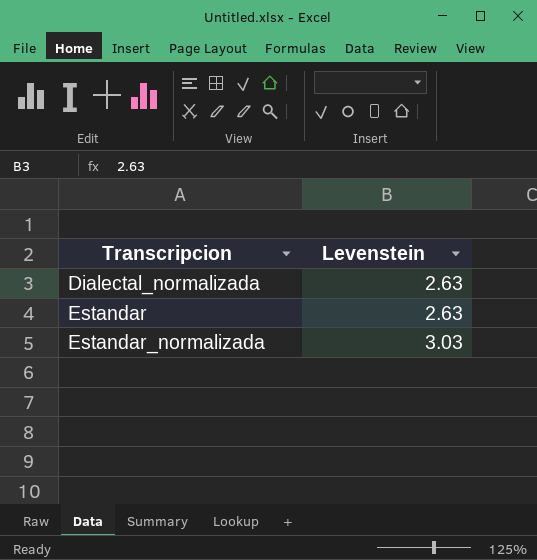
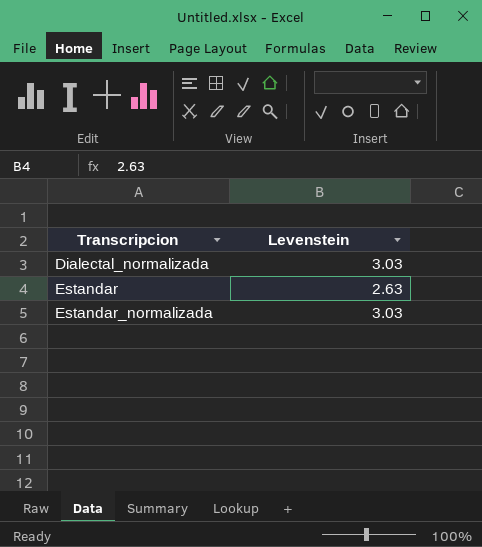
Dialectal_normalizada | Levenstein: 2.63 -> 3.03

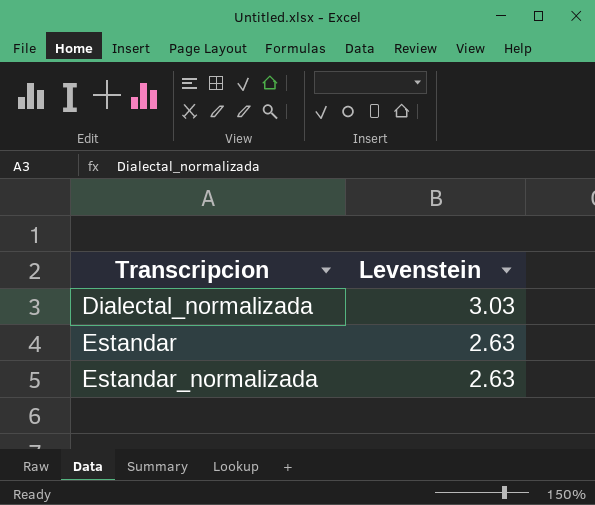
Estandar_normalizada | Levenstein: 3.03 -> 2.63

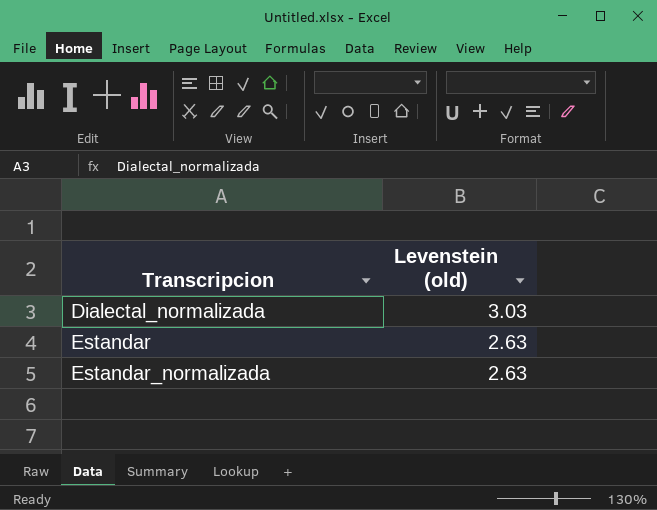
column name: Levenstein -> Levenstein (old)

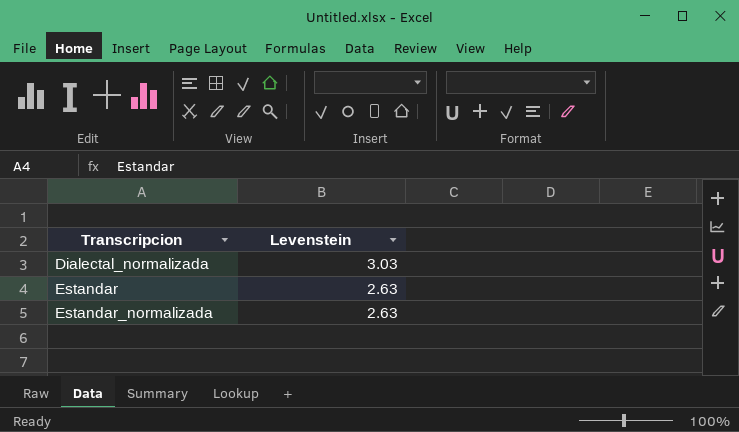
column name: Levenstein (old) -> Levenstein

